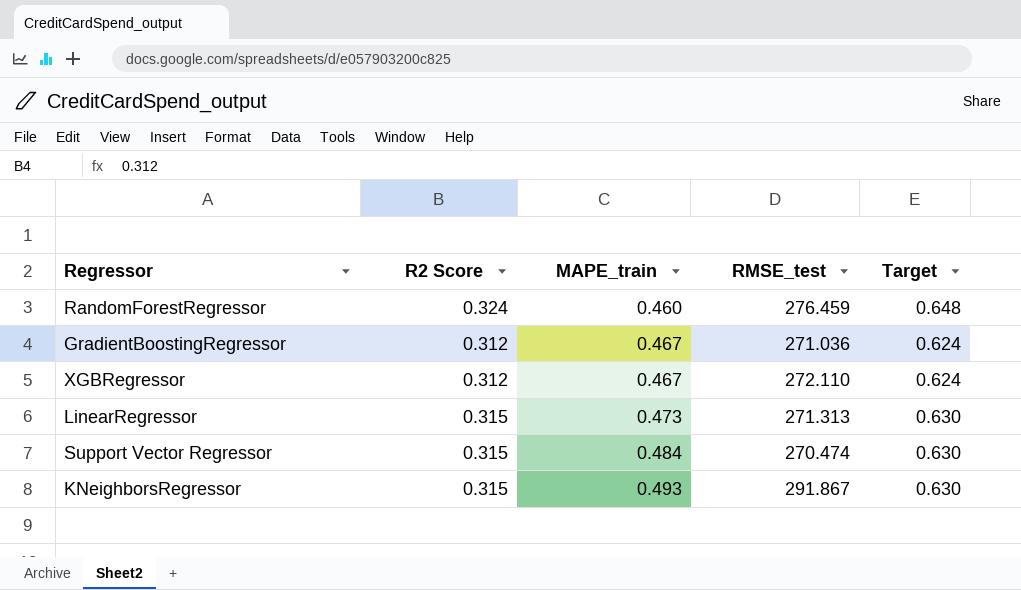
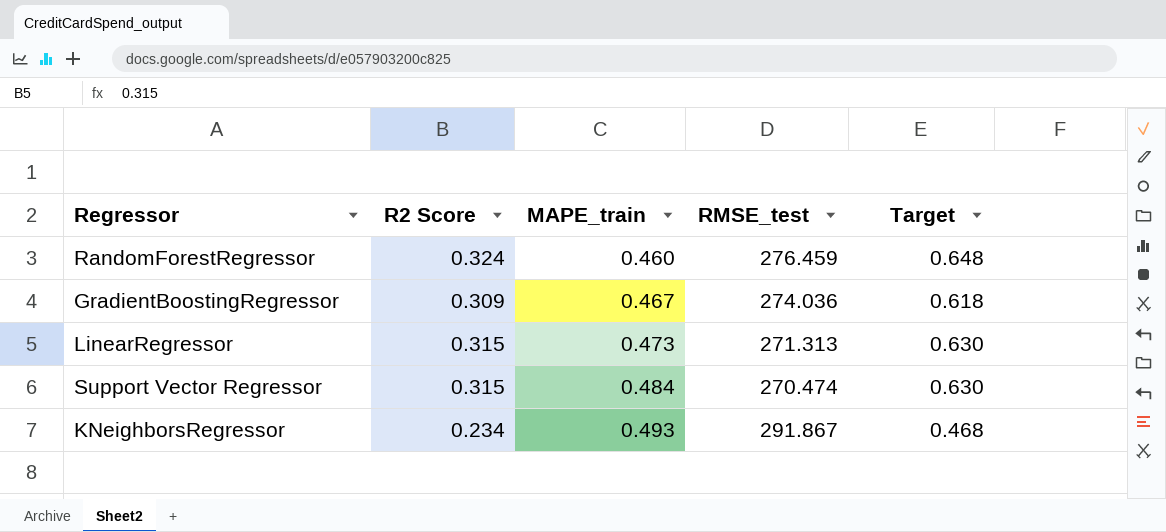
row XGBRegressor: 0.312 | 0.467 | 272.110 | 0.624 -> none
GradientBoostingRegressor | R2 Score: 0.312 -> 0.309
GradientBoostingRegressor | RMSE_test: 271.036 -> 274.036
GradientBoostingRegressor | Target: 0.624 -> 0.618
KNeighborsRegressor | R2 Score: 0.315 -> 0.234
KNeighborsRegressor | Target: 0.630 -> 0.468

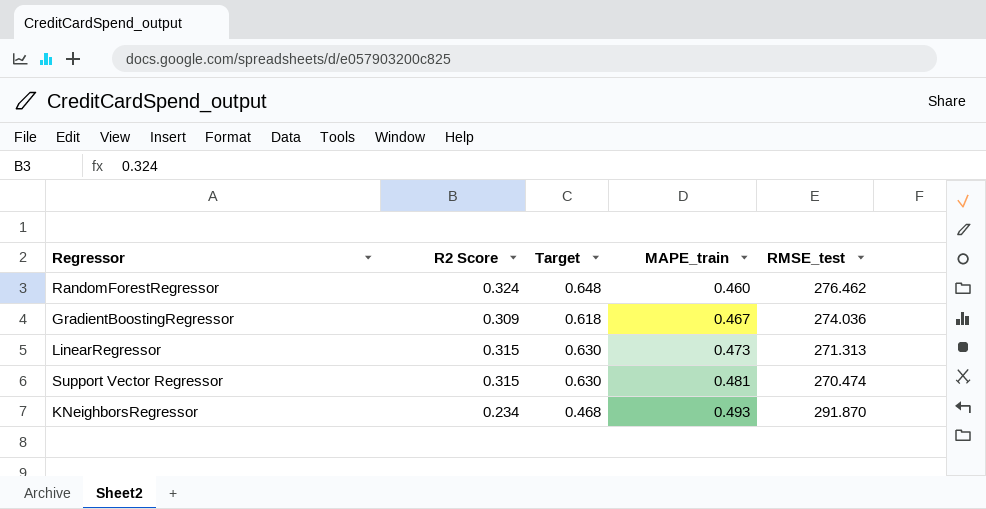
column Target | position: 5 -> 3
RandomForestRegressor | RMSE_test: 276.459 -> 276.462
Support Vector Regressor | MAPE_train: 0.484 -> 0.481
KNeighborsRegressor | RMSE_test: 291.867 -> 291.870

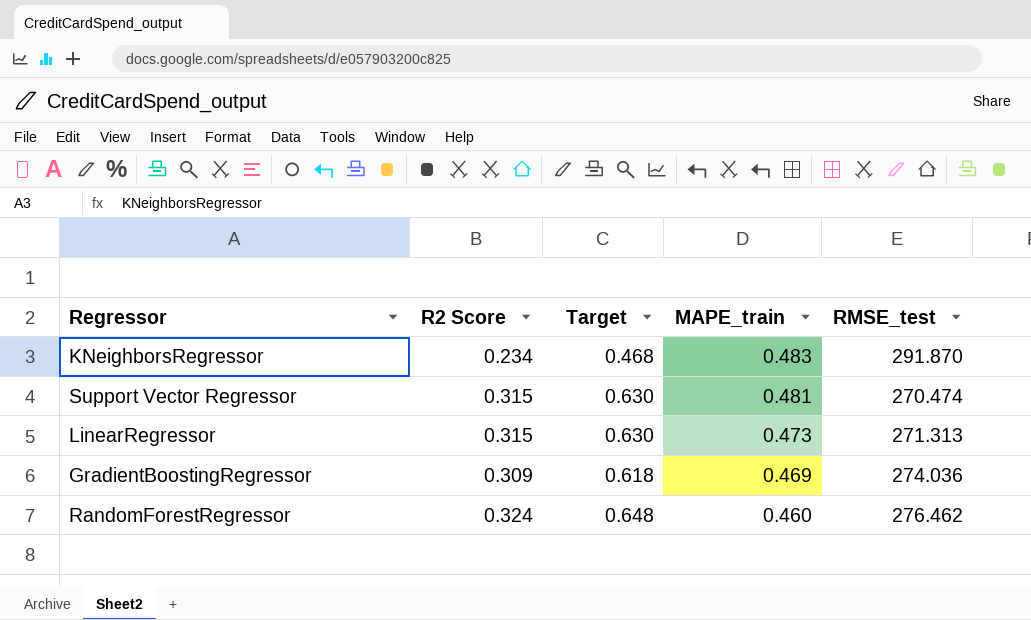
row order: MAPE_train ascending -> MAPE_train descending
KNeighborsRegressor | MAPE_train: 0.493 -> 0.483
GradientBoostingRegressor | MAPE_train: 0.467 -> 0.469

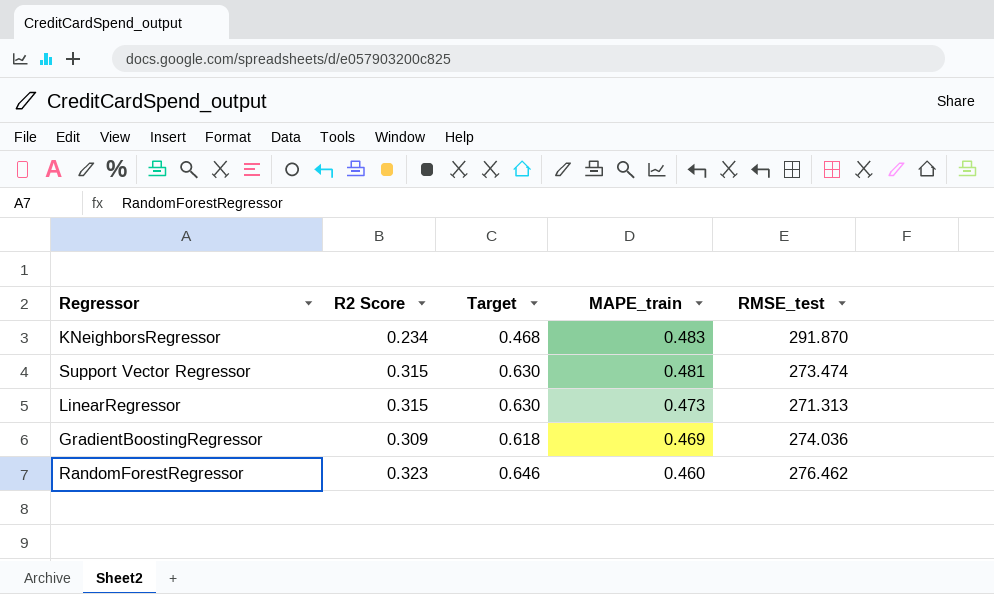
Support Vector Regressor | RMSE_test: 270.474 -> 273.474
RandomForestRegressor | R2 Score: 0.324 -> 0.323
RandomForestRegressor | Target: 0.648 -> 0.646

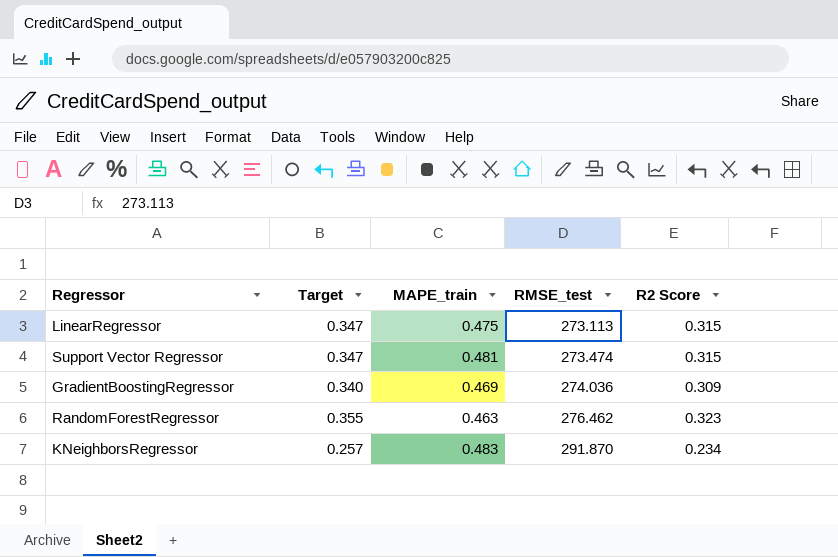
row order: MAPE_train descending -> RMSE_test ascending
column Target | formula: [R2 Score] * 2 -> [R2 Score] * 1.1
column R2 Score | position: 2 -> 5
LinearRegressor | MAPE_train: 0.473 -> 0.475
LinearRegressor | RMSE_test: 271.313 -> 273.113
RandomForestRegressor | MAPE_train: 0.460 -> 0.463

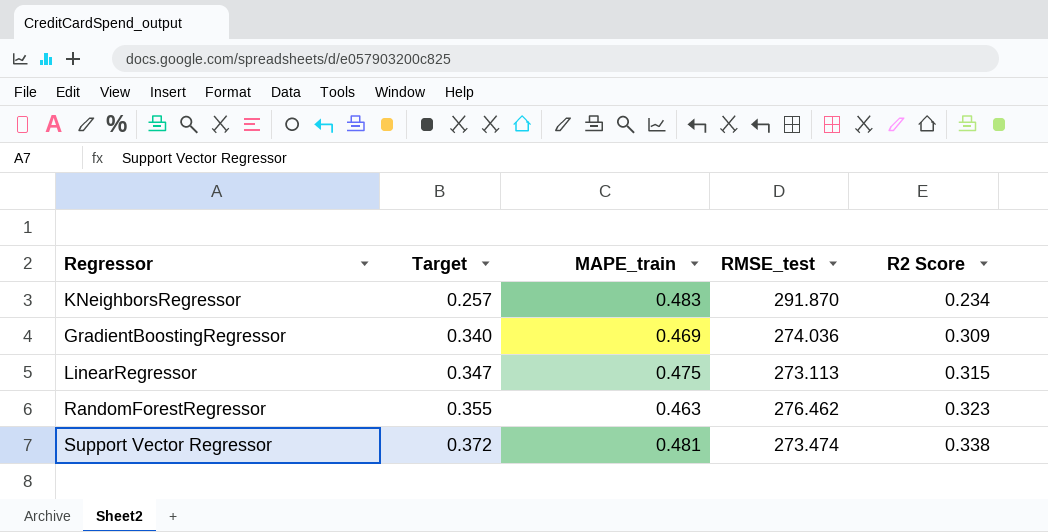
row order: RMSE_test ascending -> Target ascending
Support Vector Regressor | Target: 0.347 -> 0.372
Support Vector Regressor | R2 Score: 0.315 -> 0.338

